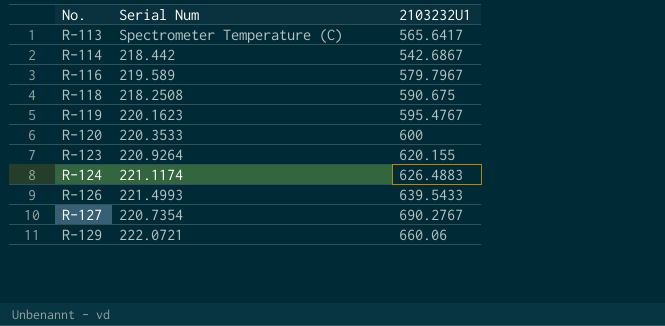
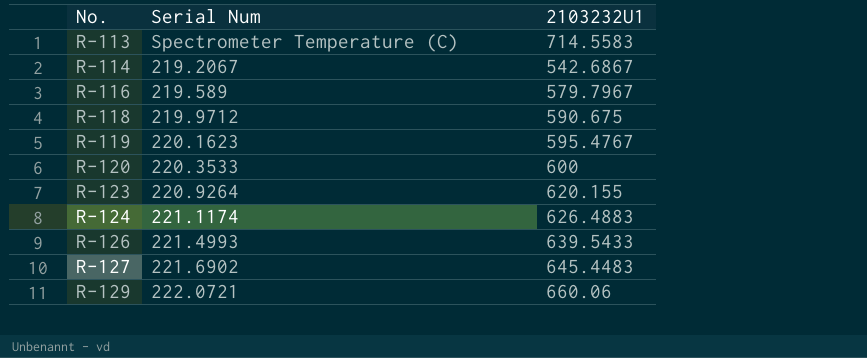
R-113 | 2103232U1: 565.6417 -> 714.5583
R-114 | Serial Num: 218.442 -> 219.2067
R-118 | Serial Num: 218.2508 -> 219.9712
R-127 | Serial Num: 220.7354 -> 221.6902
R-127 | 2103232U1: 690.2767 -> 645.4483

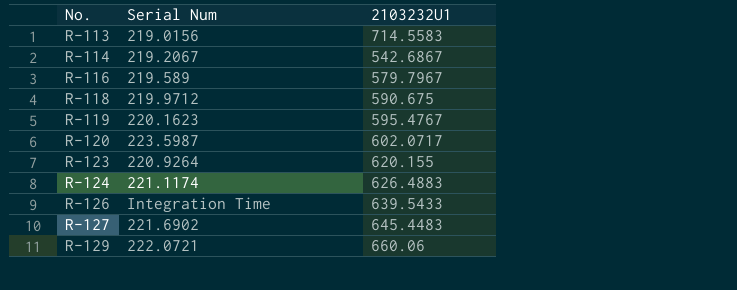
R-113 | Serial Num: Spectrometer Temperature (C) -> 219.0156
R-120 | Serial Num: 220.3533 -> 223.5987
R-120 | 2103232U1: 600 -> 602.0717
R-126 | Serial Num: 221.4993 -> Integration Time

